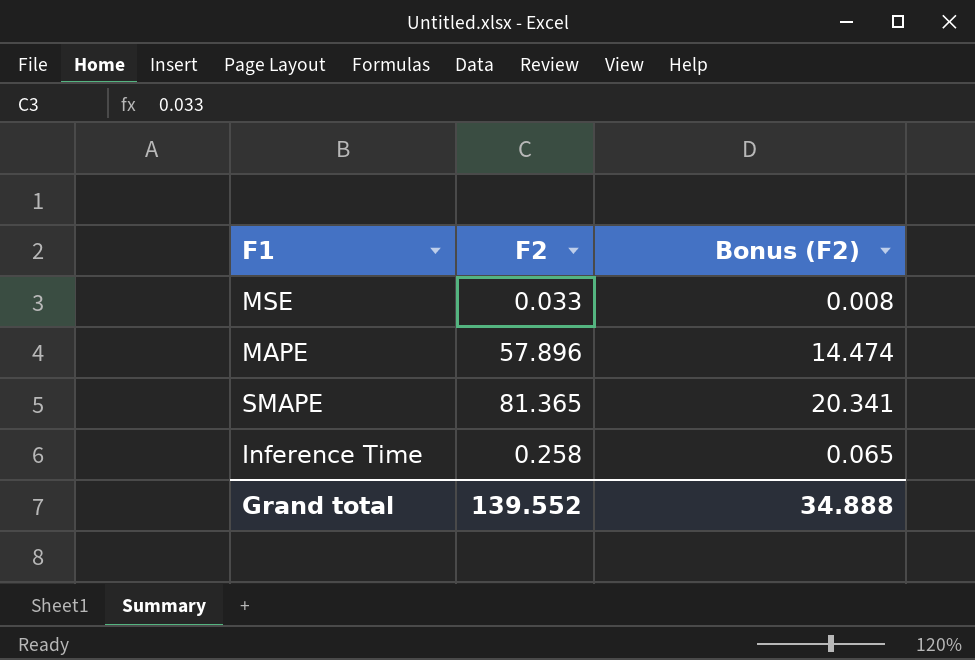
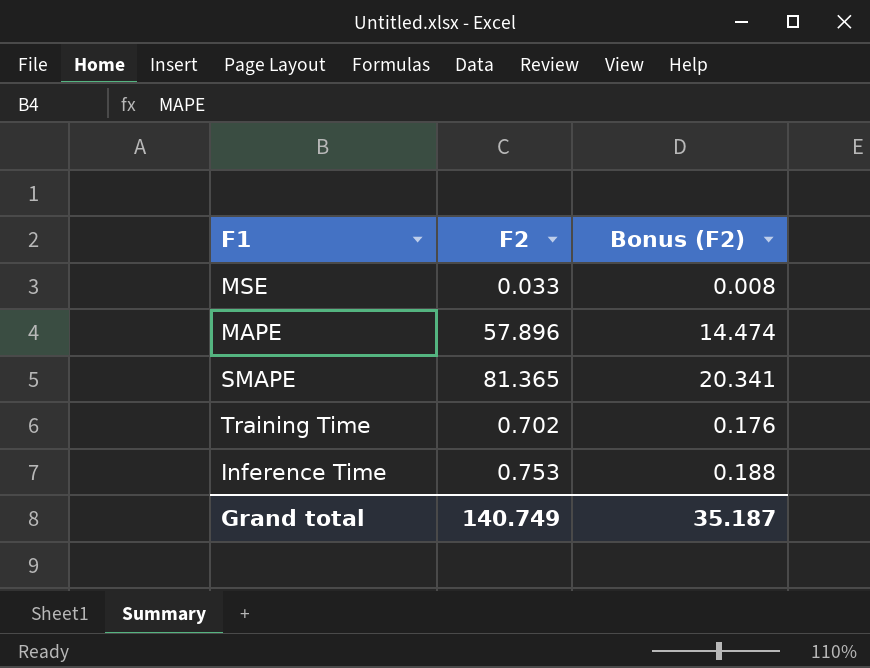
row Training Time: none -> 0.702 | 0.176
Inference Time | F2: 0.258 -> 0.753
Inference Time | Bonus (F2): 0.065 -> 0.188
Grand total | F2: 139.552 -> 140.749
Grand total | Bonus (F2): 34.888 -> 35.187

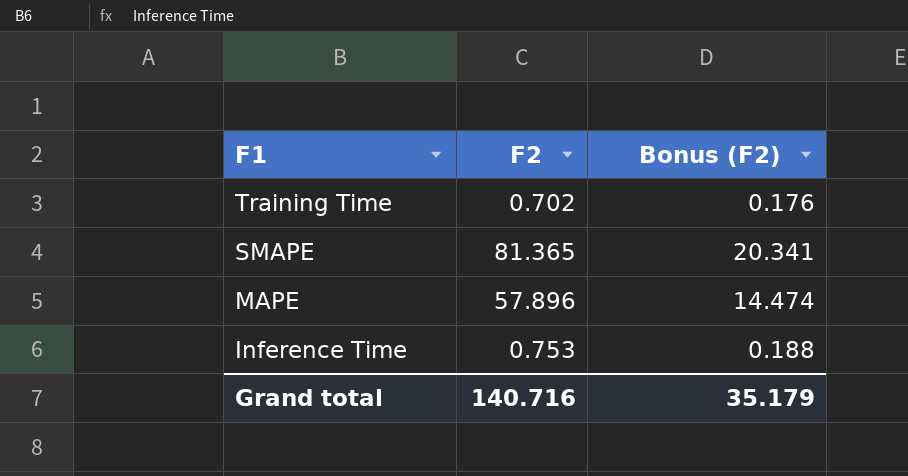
row order: none -> F1 descending
row MSE: 0.033 | 0.008 -> none
Grand total | F2: 140.749 -> 140.716
Grand total | Bonus (F2): 35.187 -> 35.179

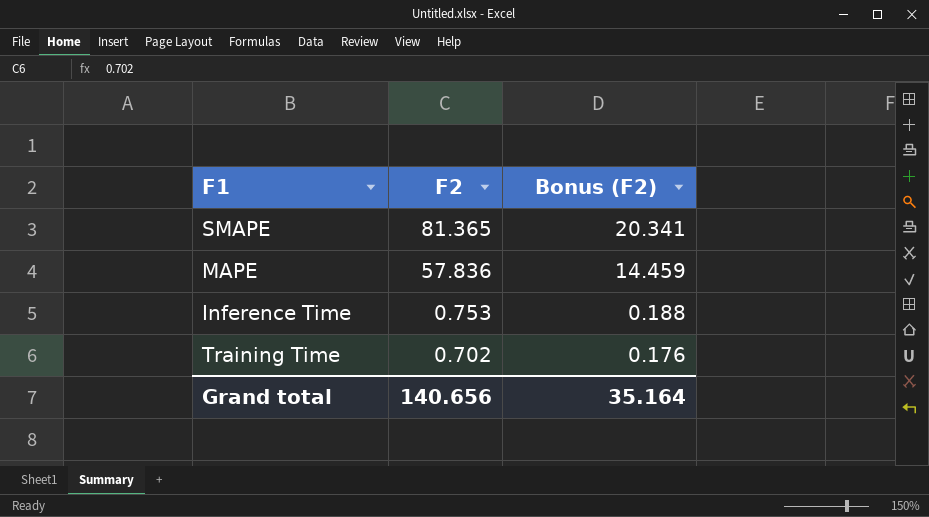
row order: F1 descending -> F2 descending
MAPE | F2: 57.896 -> 57.836
MAPE | Bonus (F2): 14.474 -> 14.459
Grand total | F2: 140.716 -> 140.656
Grand total | Bonus (F2): 35.179 -> 35.164

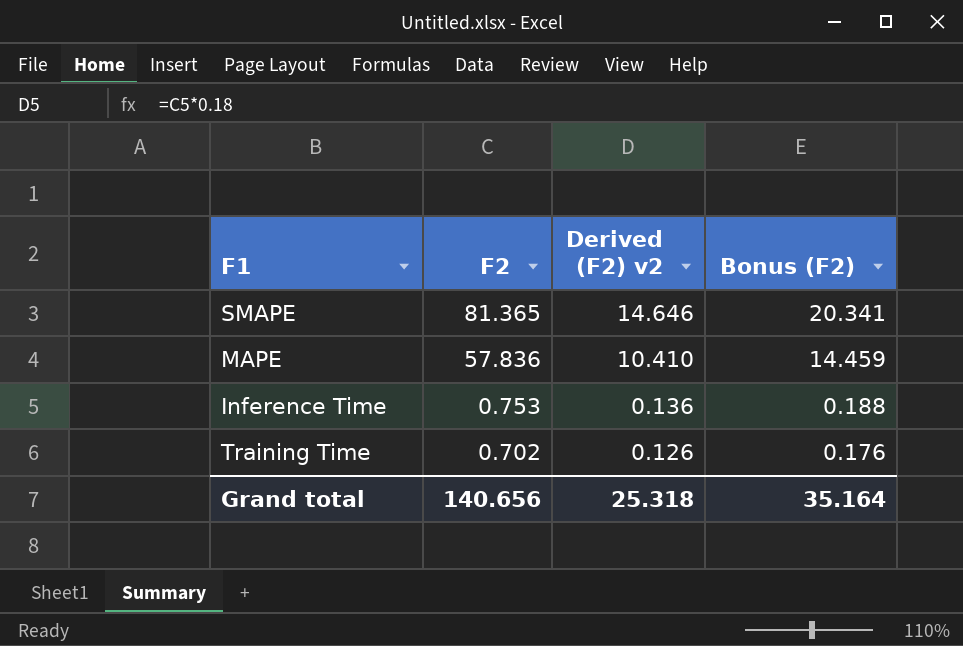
column Derived (F2) v2 | formula: none -> [F2] * 0.18

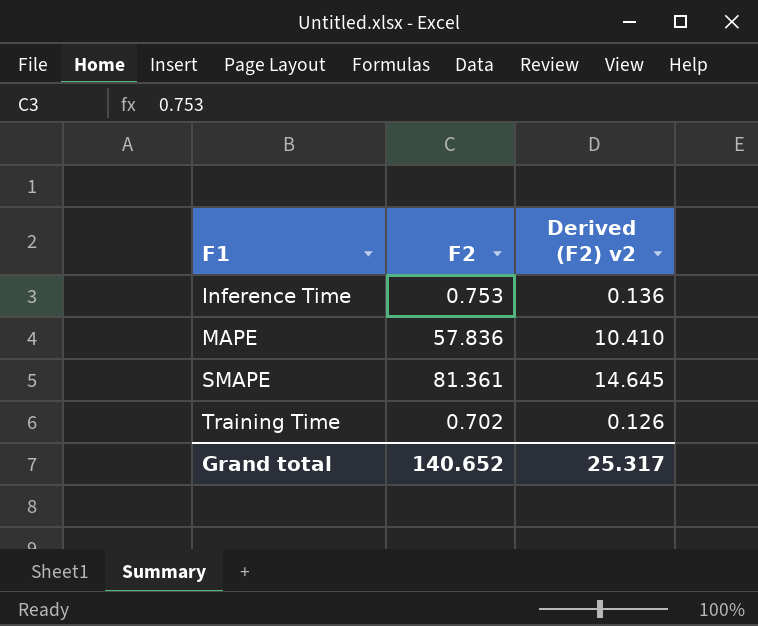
row order: F2 descending -> F1 ascending
column Bonus (F2) | formula: [F2] * 0.25 -> none
SMAPE | F2: 81.365 -> 81.361
SMAPE | Derived (F2) v2: 14.646 -> 14.645
Grand total | F2: 140.656 -> 140.652
Grand total | Derived (F2) v2: 25.318 -> 25.317

